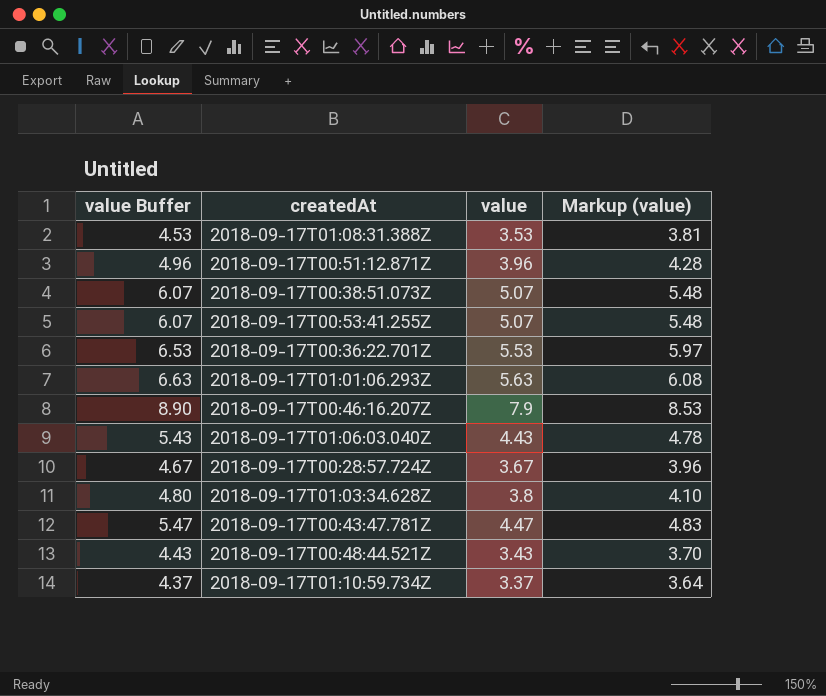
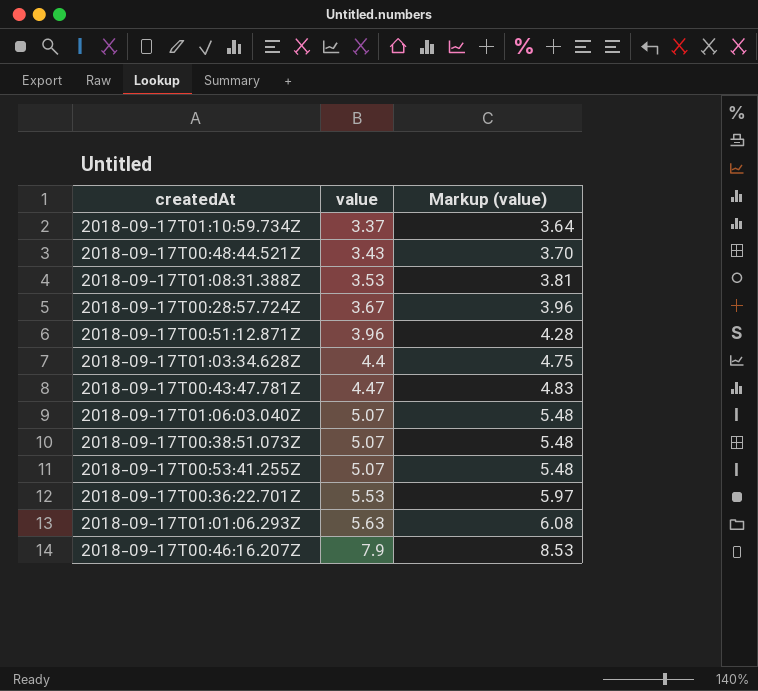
row order: none -> value ascending
column value Buffer | formula: [value] + 1 -> none
2018-09-17T01:03:34.628Z | value: 3.8 -> 4.4
2018-09-17T01:03:34.628Z | Markup (value): 4.10 -> 4.75
2018-09-17T01:06:03.040Z | value: 4.43 -> 5.07
2018-09-17T01:06:03.040Z | Markup (value): 4.78 -> 5.48

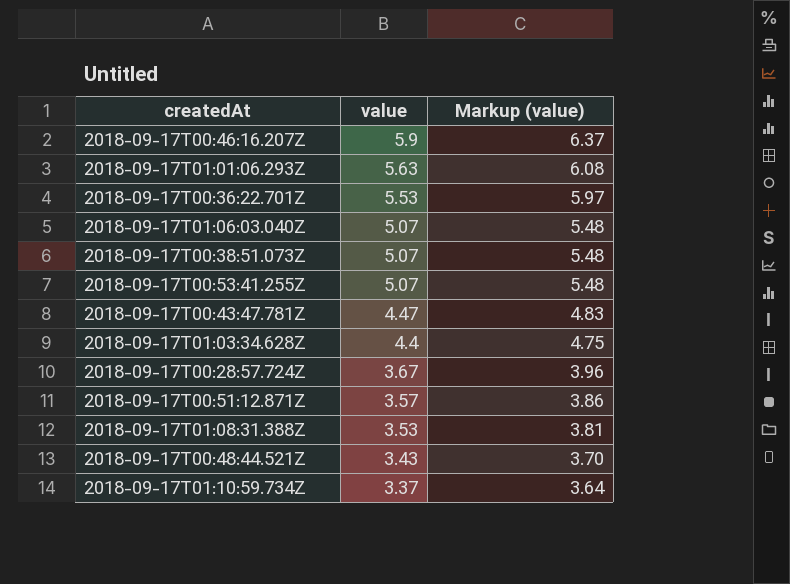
row order: value ascending -> value descending
2018-09-17T00:46:16.207Z | value: 7.9 -> 5.9
2018-09-17T00:46:16.207Z | Markup (value): 8.53 -> 6.37
2018-09-17T00:51:12.871Z | value: 3.96 -> 3.57
2018-09-17T00:51:12.871Z | Markup (value): 4.28 -> 3.86

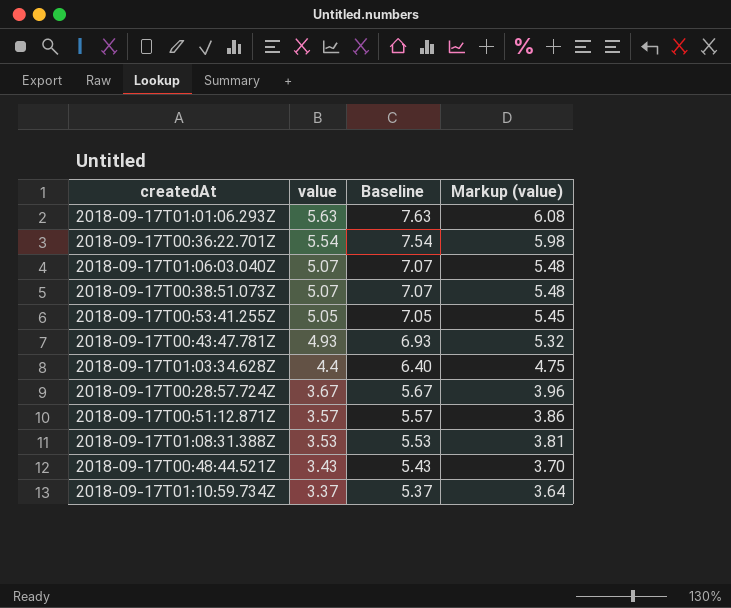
column Baseline | formula: none -> [value] + 2
row 2018-09-17T00:46:16.207Z: 5.9 | 6.37 -> none
2018-09-17T00:36:22.701Z | value: 5.53 -> 5.54
2018-09-17T00:36:22.701Z | Markup (value): 5.97 -> 5.98
2018-09-17T00:53:41.255Z | value: 5.07 -> 5.05
2018-09-17T00:53:41.255Z | Markup (value): 5.48 -> 5.45
2018-09-17T00:43:47.781Z | value: 4.47 -> 4.93
2018-09-17T00:43:47.781Z | Markup (value): 4.83 -> 5.32

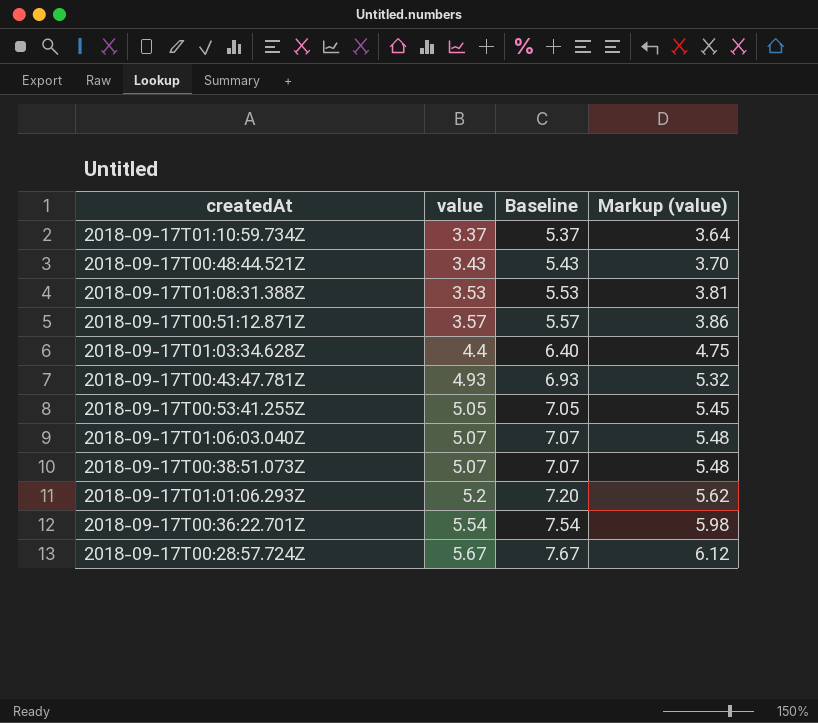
row order: value descending -> value ascending
2018-09-17T01:01:06.293Z | value: 5.63 -> 5.2
2018-09-17T01:01:06.293Z | Baseline: 7.63 -> 7.20
2018-09-17T01:01:06.293Z | Markup (value): 6.08 -> 5.62
2018-09-17T00:28:57.724Z | value: 3.67 -> 5.67
2018-09-17T00:28:57.724Z | Baseline: 5.67 -> 7.67
2018-09-17T00:28:57.724Z | Markup (value): 3.96 -> 6.12

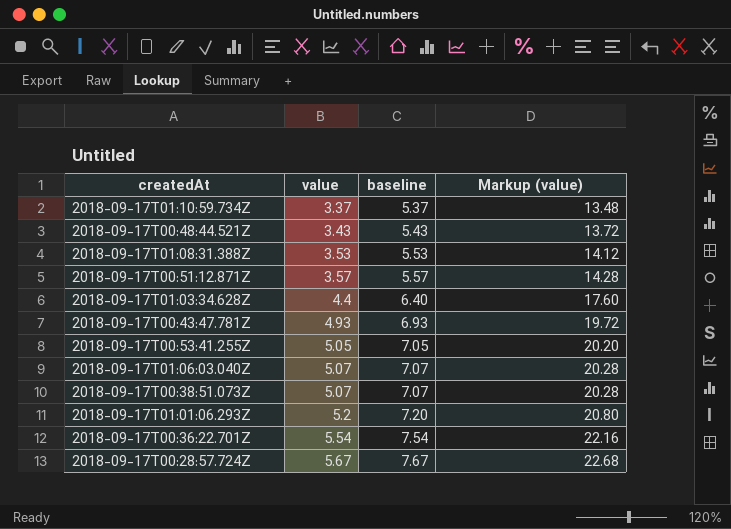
column name: Baseline -> baseline
column Markup (value) | formula: [value] * 1.08 -> [value] * 4

